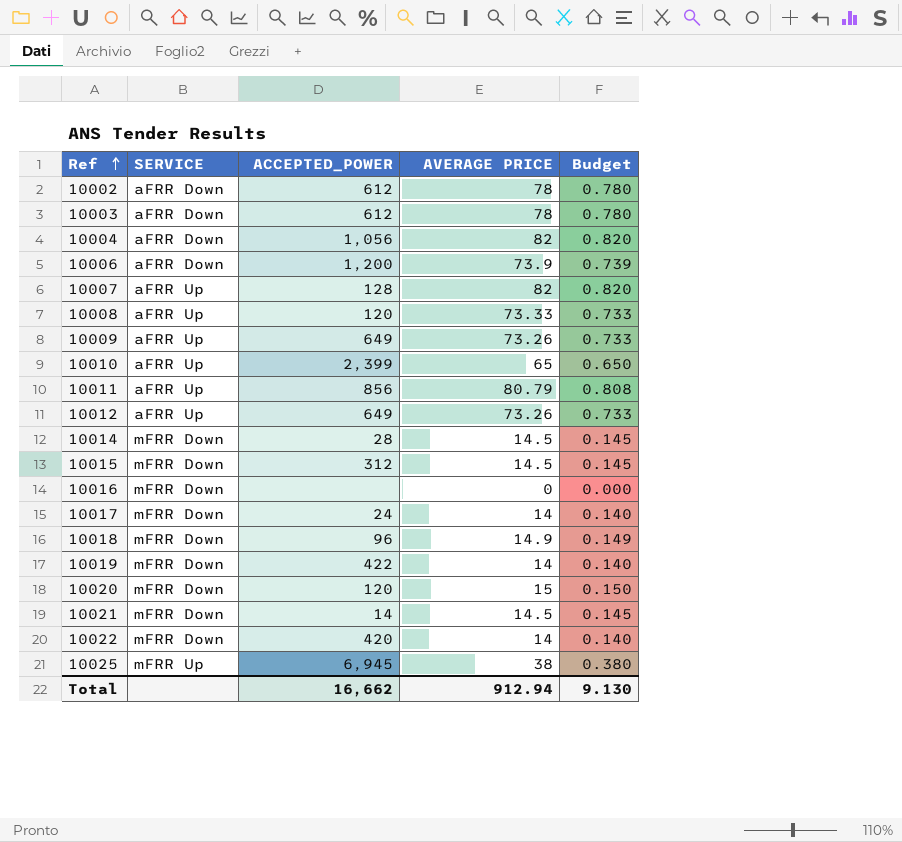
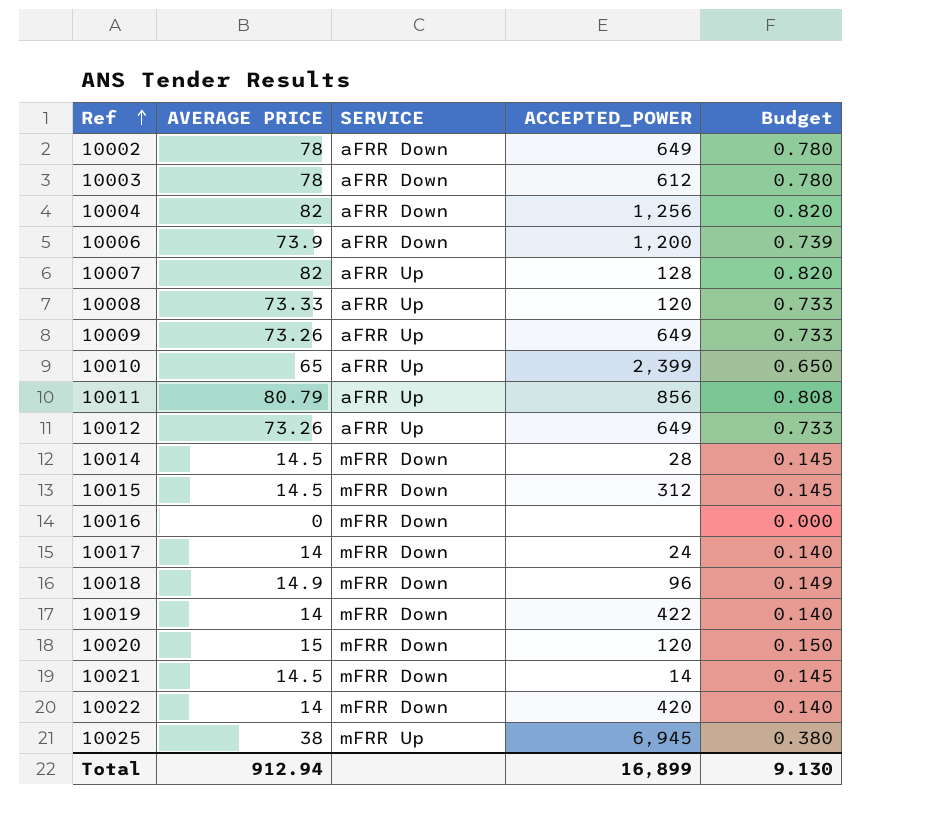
column AVERAGE PRICE | position: 4 -> 2
10002 | ACCEPTED_POWER: 612 -> 649
10004 | ACCEPTED_POWER: 1,056 -> 1,256
Total | ACCEPTED_POWER: 16,662 -> 16,899

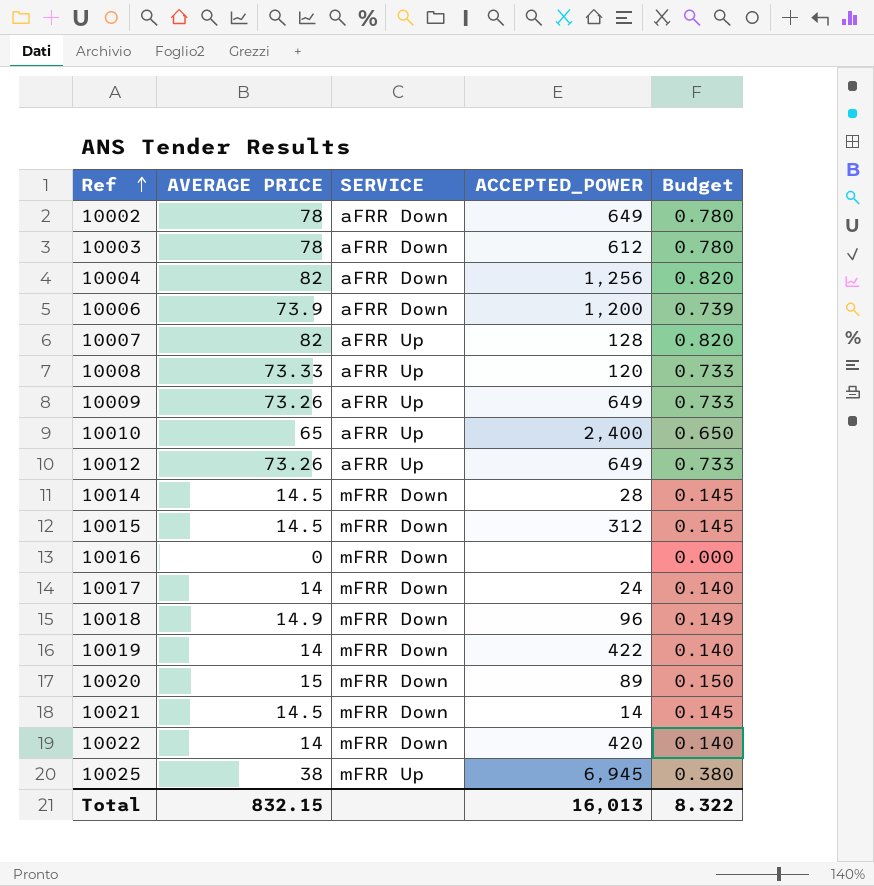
row 10011: 80.79 | aFRR Up | 856 | 0.808 -> none
10010 | ACCEPTED_POWER: 2,399 -> 2,400
10020 | ACCEPTED_POWER: 120 -> 89
Total | AVERAGE PRICE: 912.94 -> 832.15
Total | ACCEPTED_POWER: 16,899 -> 16,013
Total | Budget: 9.130 -> 8.322

